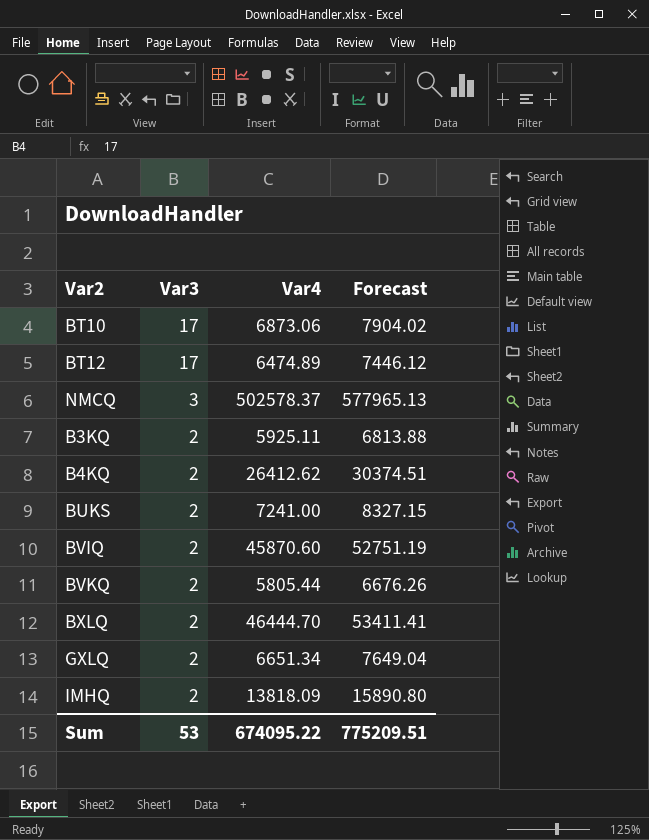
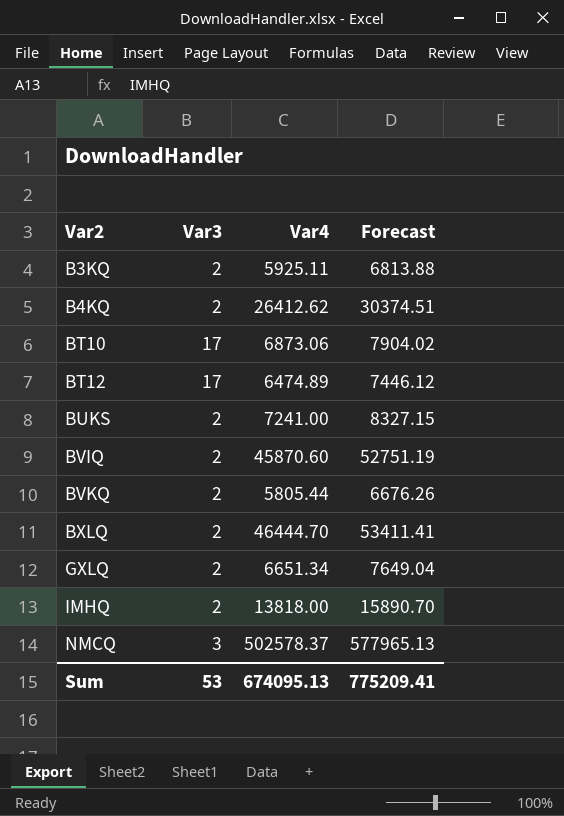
row order: Var3 descending -> Var2 ascending
IMHQ | Var4: 13818.09 -> 13818.00
IMHQ | Forecast: 15890.80 -> 15890.70
Sum | Var4: 674095.22 -> 674095.13
Sum | Forecast: 775209.51 -> 775209.41

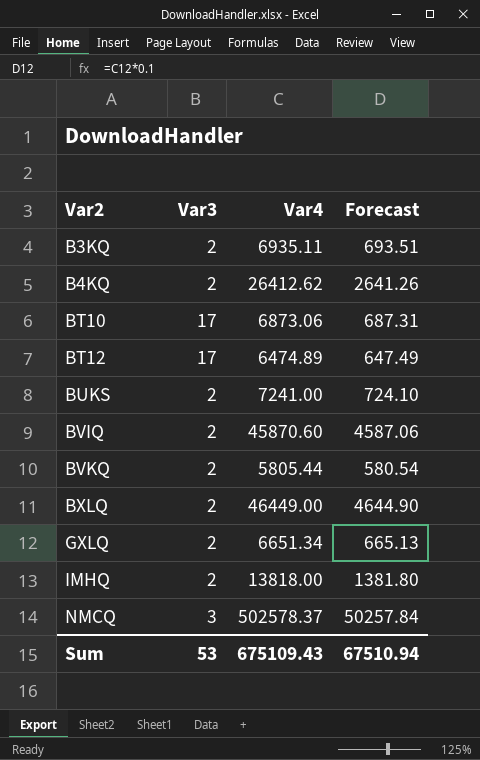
column Forecast | formula: [Var4] * 1.15 -> [Var4] * 0.1
B3KQ | Var4: 5925.11 -> 6935.11
BXLQ | Var4: 46444.70 -> 46449.00
Sum | Var4: 674095.13 -> 675109.43
Sum | Forecast: 775209.41 -> 67510.94

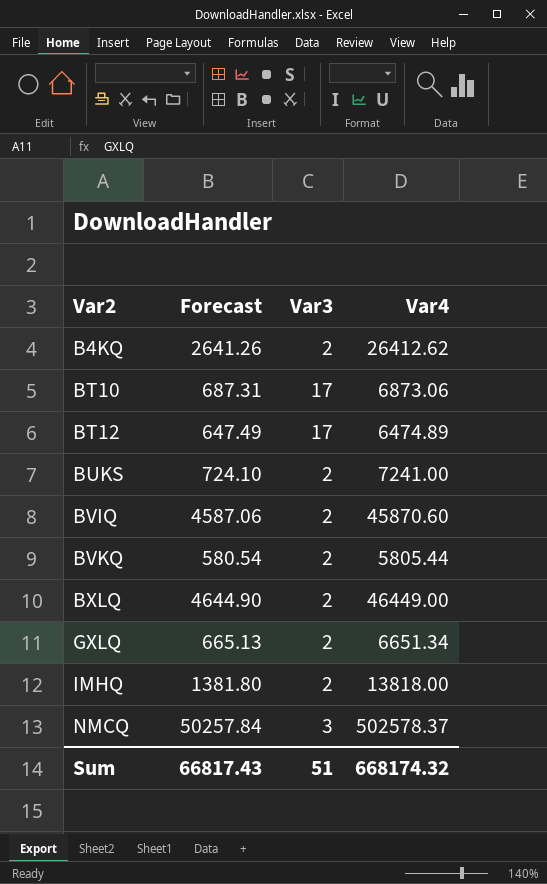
column Forecast | position: 4 -> 2
row B3KQ: 2 | 6935.11 | 693.51 -> none
Sum | Forecast: 67510.94 -> 66817.43
Sum | Var3: 53 -> 51
Sum | Var4: 675109.43 -> 668174.32

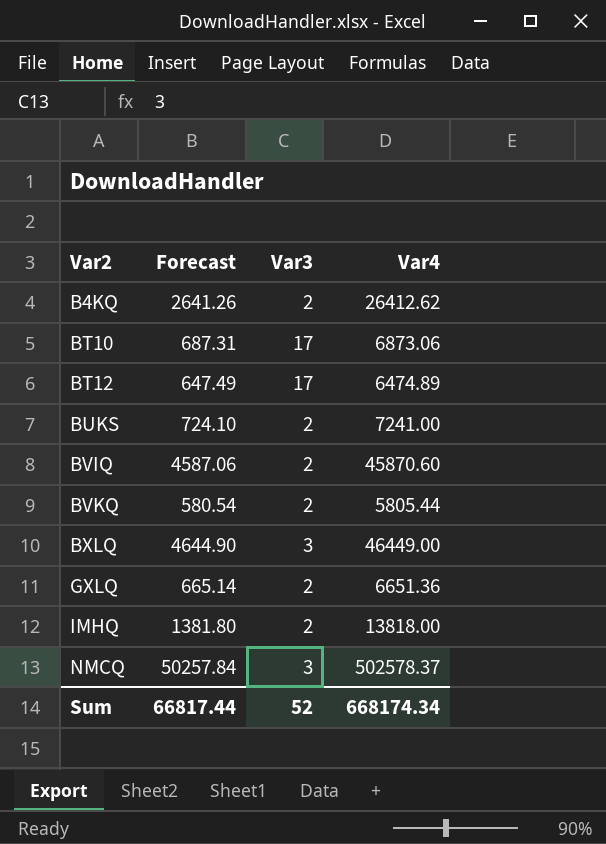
BXLQ | Var3: 2 -> 3
GXLQ | Forecast: 665.13 -> 665.14
GXLQ | Var4: 6651.34 -> 6651.36
Sum | Forecast: 66817.43 -> 66817.44
Sum | Var3: 51 -> 52
Sum | Var4: 668174.32 -> 668174.34

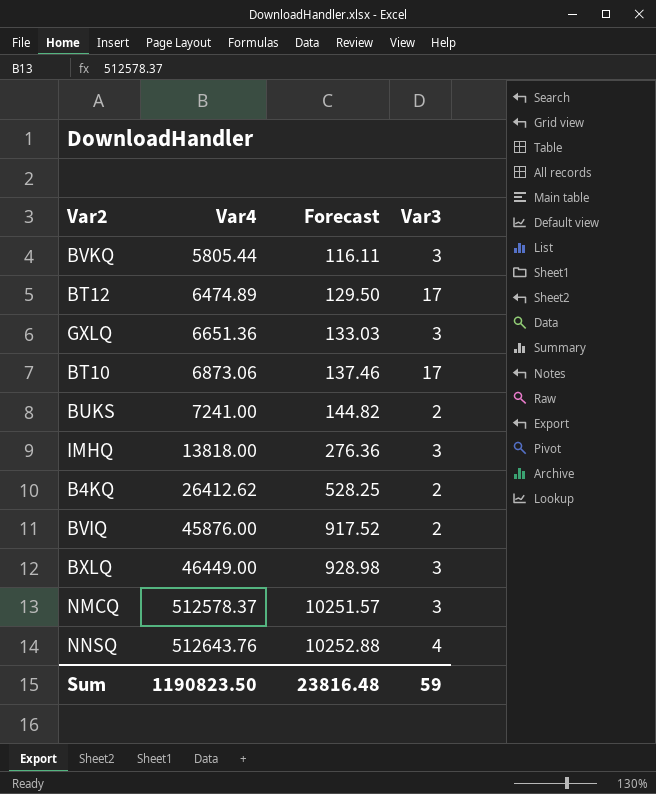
row order: Var2 ascending -> Var4 ascending
column Var4 | position: 4 -> 2
column Forecast | formula: [Var4] * 0.1 -> [Var4] * 0.02
BVKQ | Var3: 2 -> 3
GXLQ | Var3: 2 -> 3
IMHQ | Var3: 2 -> 3
BVIQ | Var4: 45870.60 -> 45876.00
NMCQ | Var4: 502578.37 -> 512578.37
row NNSQ: none -> 512643.76 | 10252.88 | 4
Sum | Var4: 668174.34 -> 1190823.50
Sum | Forecast: 66817.44 -> 23816.48
Sum | Var3: 52 -> 59

